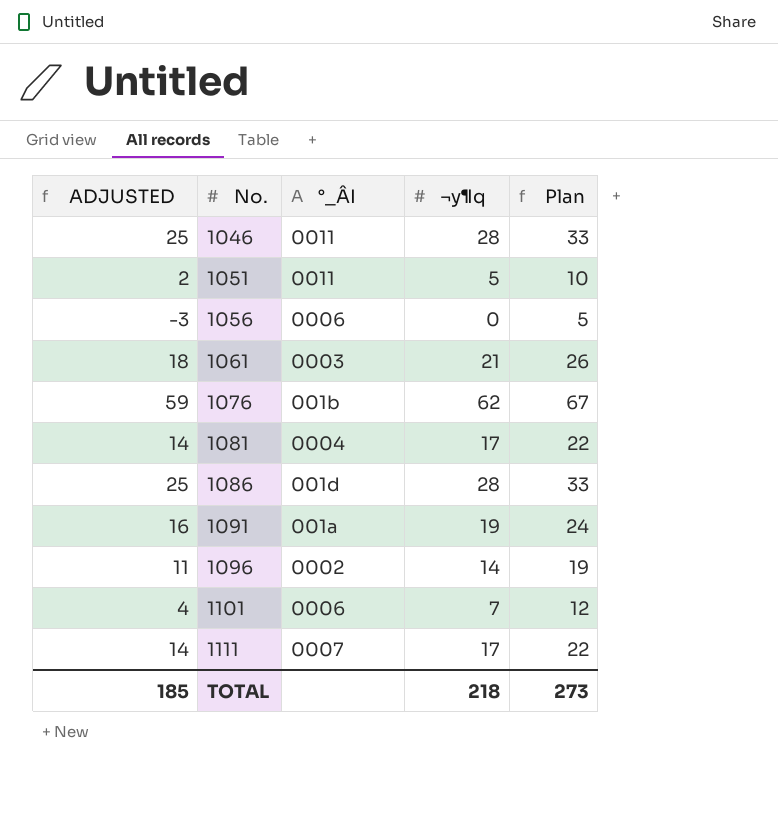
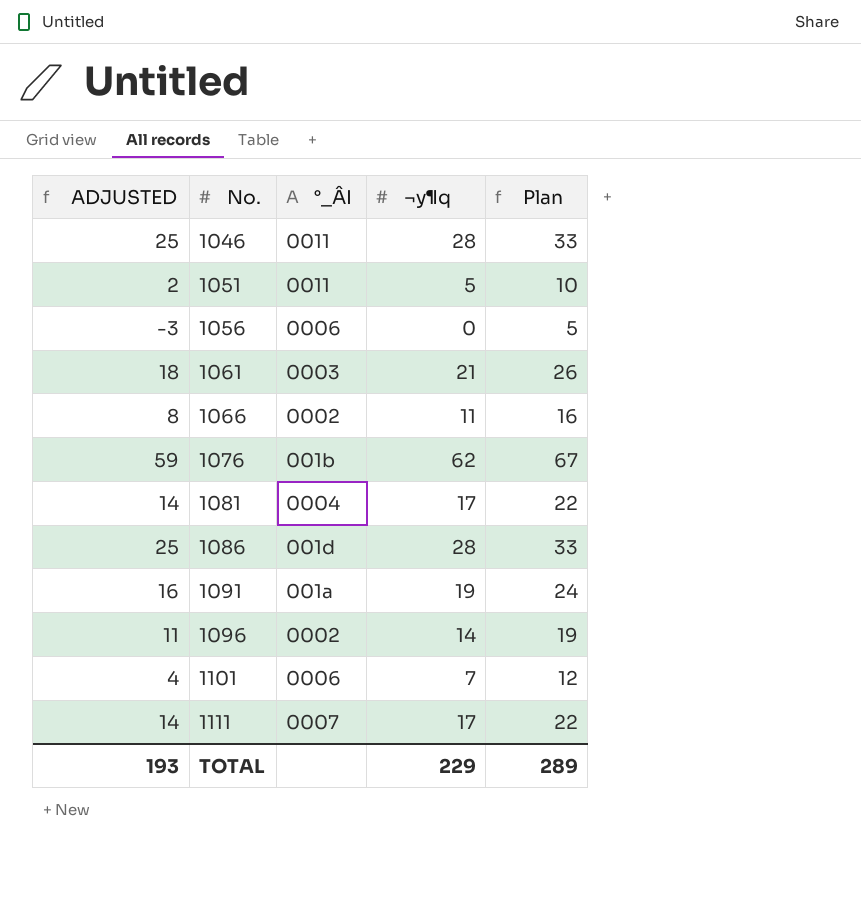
row 1066: none -> 8 | 0002 | 11 | 16
TOTAL | ADJUSTED: 185 -> 193
TOTAL | ¬y¶q: 218 -> 229
TOTAL | Plan: 273 -> 289

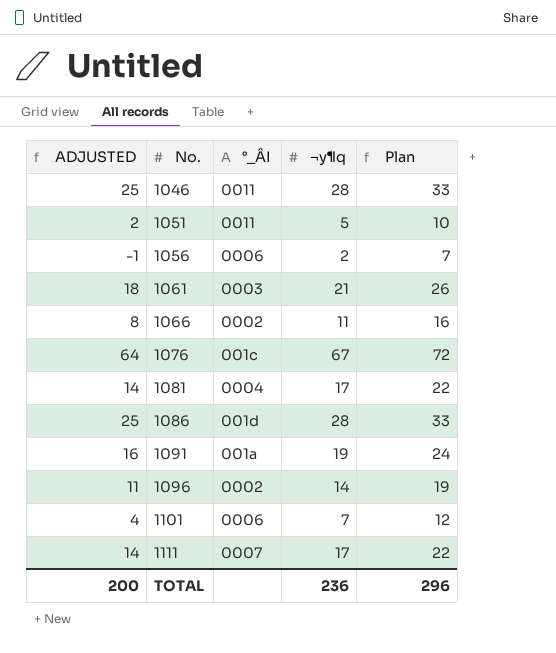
1056 | ADJUSTED: -3 -> -1
1056 | ¬y¶q: 0 -> 2
1056 | Plan: 5 -> 7
1076 | ADJUSTED: 59 -> 64
1076 | °_ÂI: 001b -> 001c
1076 | ¬y¶q: 62 -> 67
1076 | Plan: 67 -> 72
TOTAL | ADJUSTED: 193 -> 200
TOTAL | ¬y¶q: 229 -> 236
TOTAL | Plan: 289 -> 296

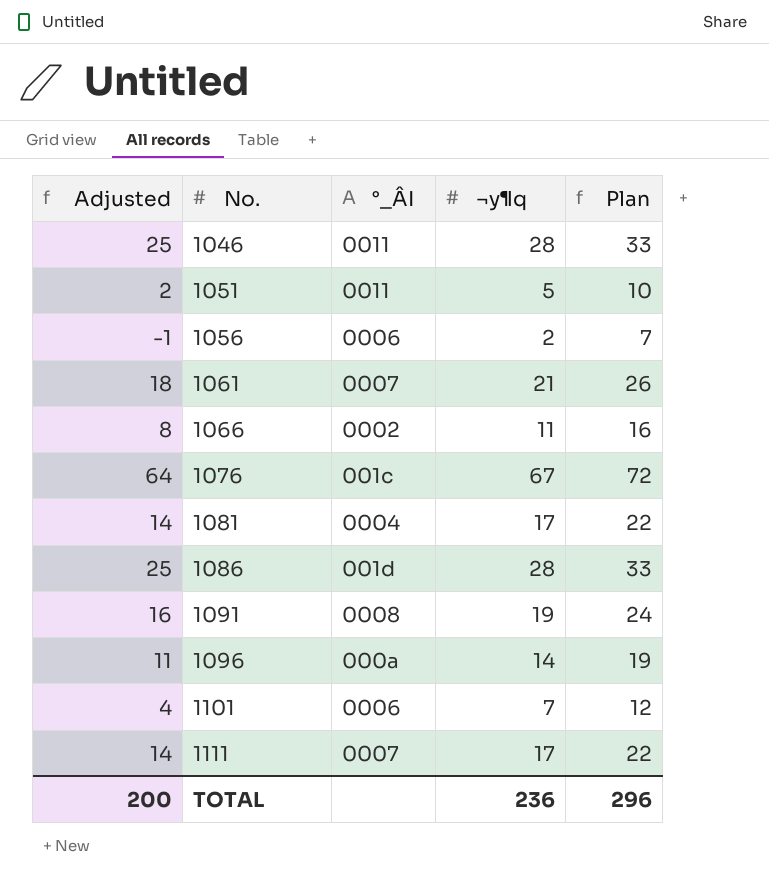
column name: ADJUSTED -> Adjusted
1061 | °_ÂI: 0003 -> 0007
1091 | °_ÂI: 001a -> 0008
1096 | °_ÂI: 0002 -> 000a

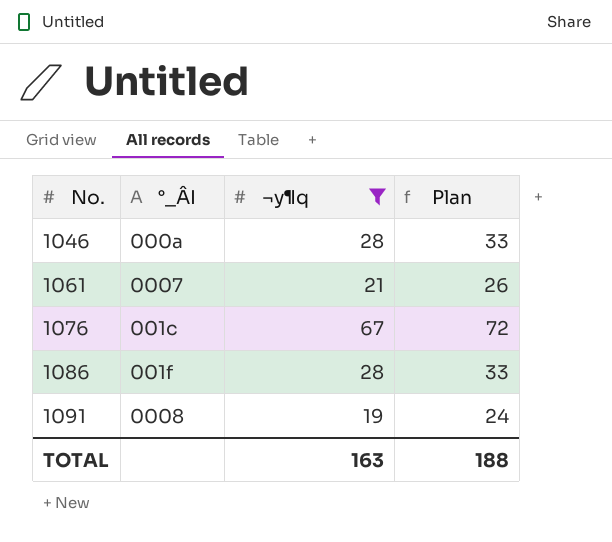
filter: none -> ¬y¶q >= 19
column Adjusted | formula: [¬y¶q] - 3 -> none
1046 | °_ÂI: 0011 -> 000a
1086 | °_ÂI: 001d -> 001f
TOTAL | ¬y¶q: 236 -> 163
TOTAL | Plan: 296 -> 188

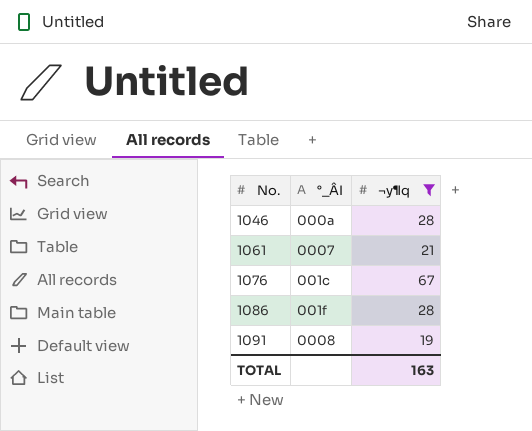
column Plan | formula: [¬y¶q] + 5 -> none

